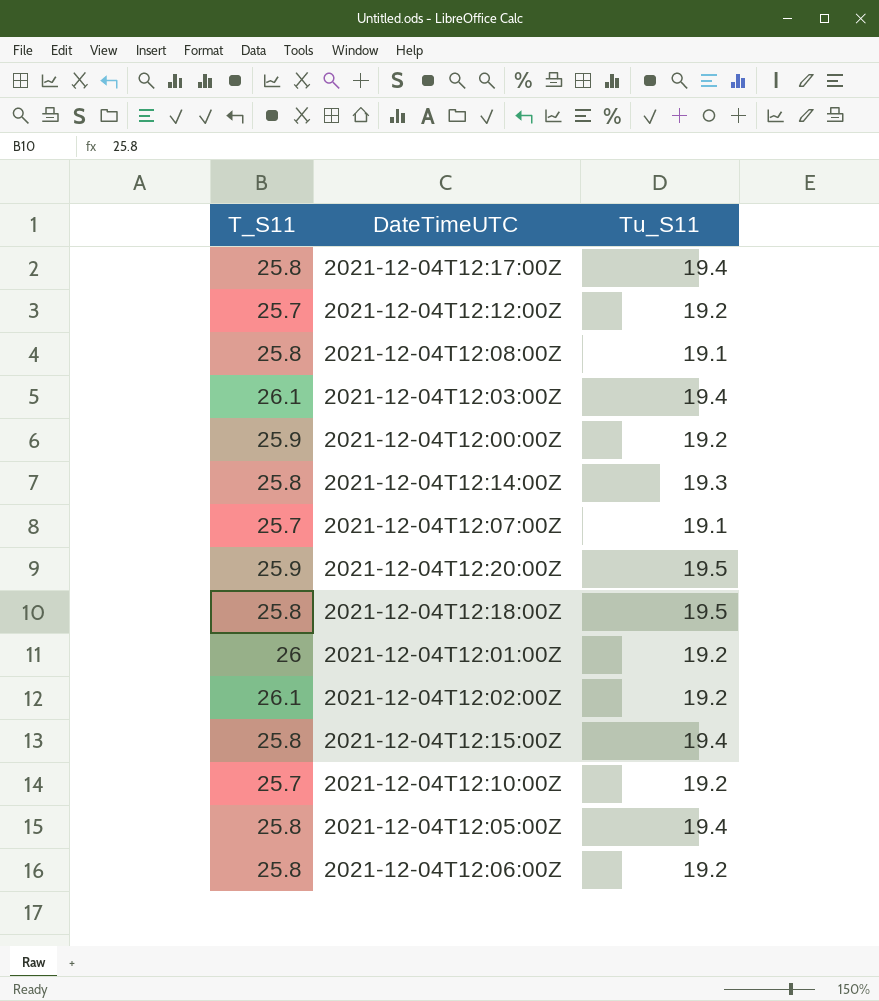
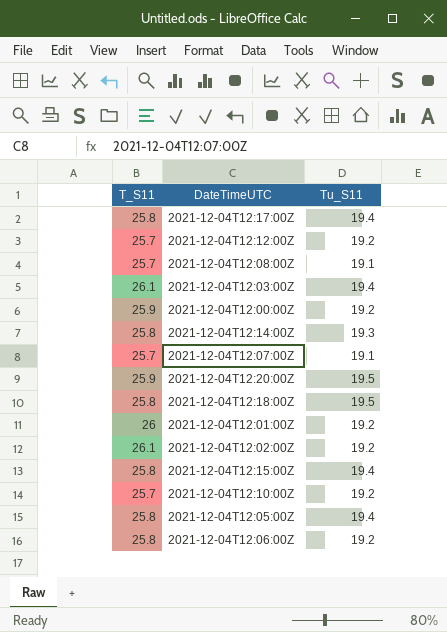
2021-12-04T12:08:00Z | T_S11: 25.8 -> 25.7

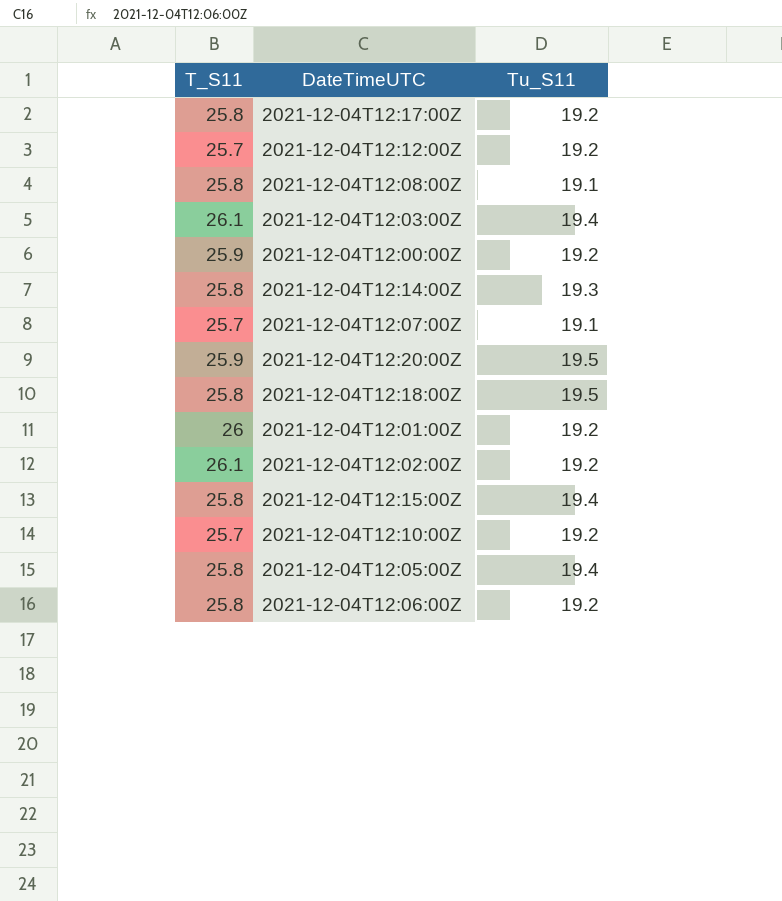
2021-12-04T12:17:00Z | Tu_S11: 19.4 -> 19.2
2021-12-04T12:08:00Z | T_S11: 25.7 -> 25.8

